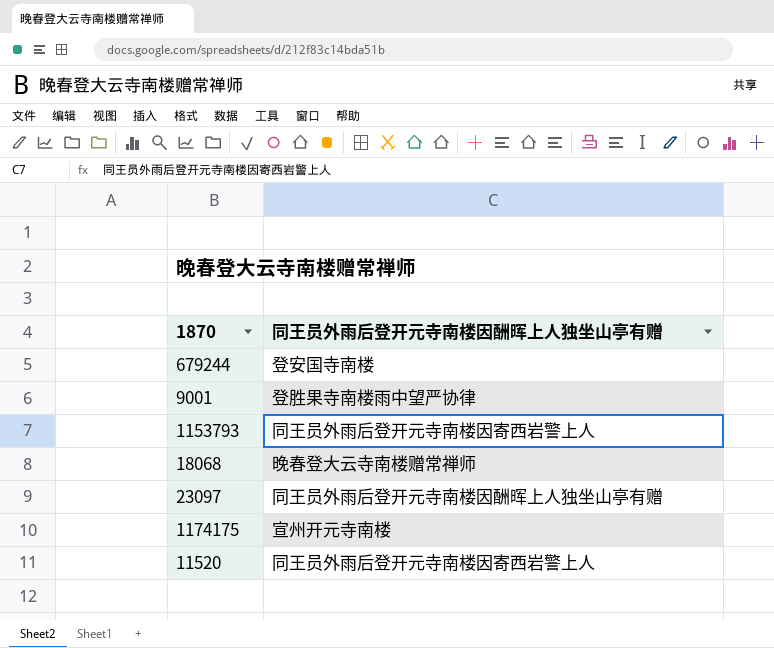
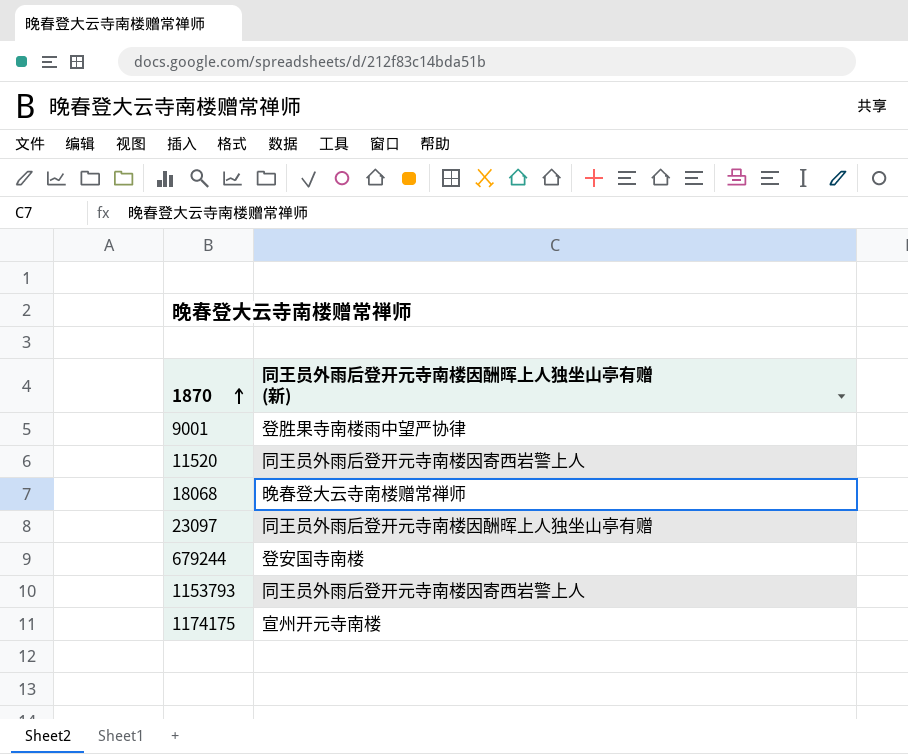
row order: none -> 1870 ascending
column name: 同王员外雨后登开元寺南楼因酬晖上人独坐山亭有赠 -> 同王员外雨后登开元寺南楼因酬晖上人独坐山亭有赠 (新)

